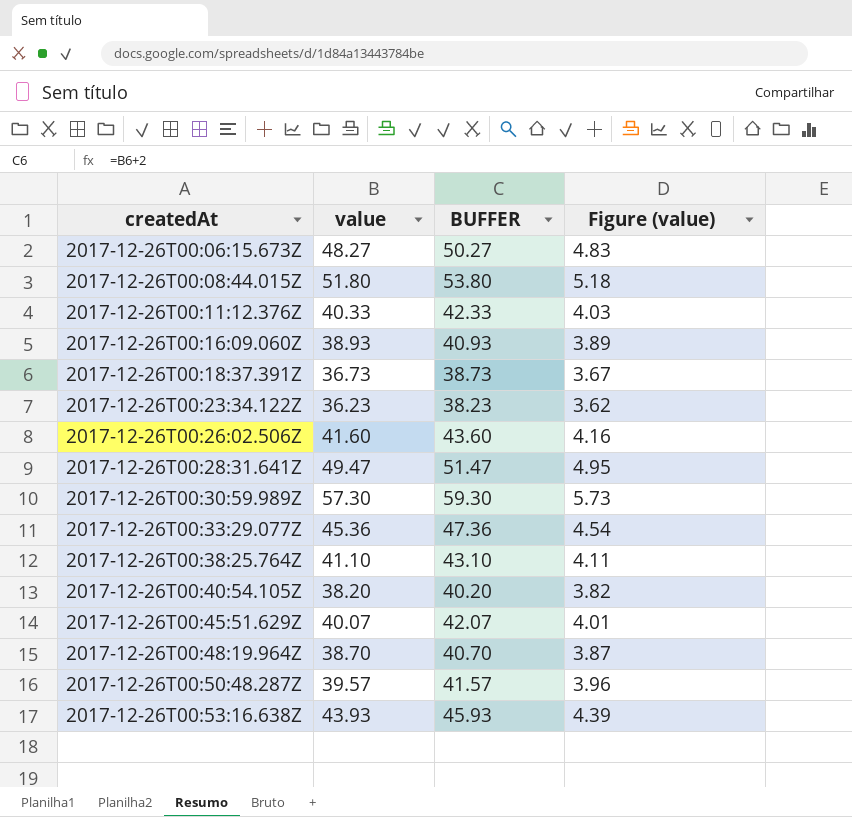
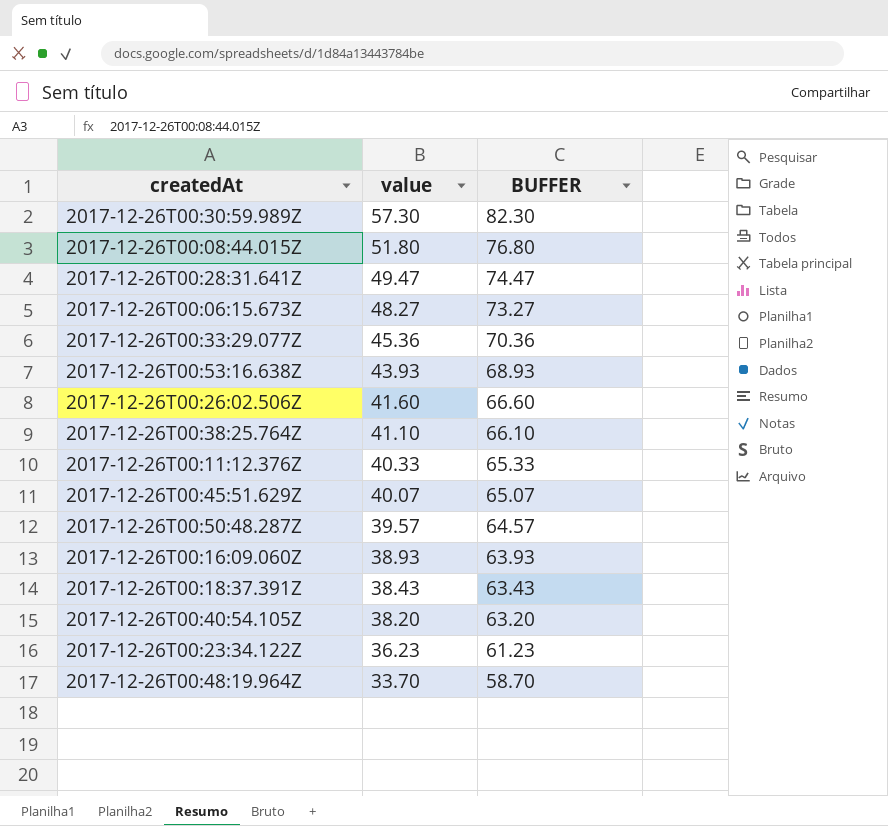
row order: createdAt ascending -> value descending
column Figure (value) | formula: [value] * 0.1 -> none
column BUFFER | formula: [value] + 2 -> [value] + 25
2017-12-26T00:18:37.391Z | value: 36.73 -> 38.43
2017-12-26T00:48:19.964Z | value: 38.70 -> 33.70

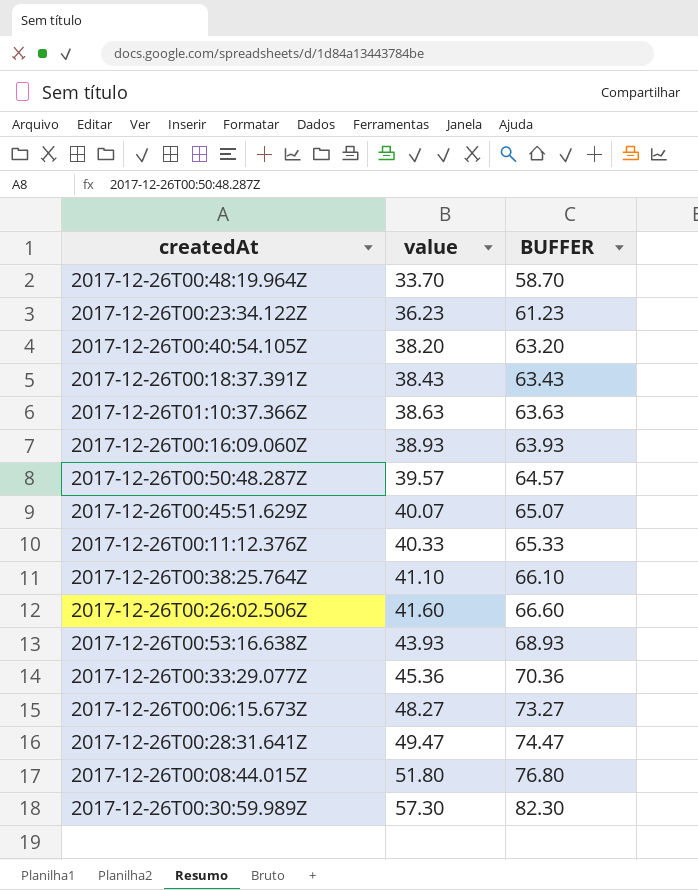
row order: value descending -> value ascending
row 2017-12-26T01:10:37.366Z: none -> 38.63 | 63.63

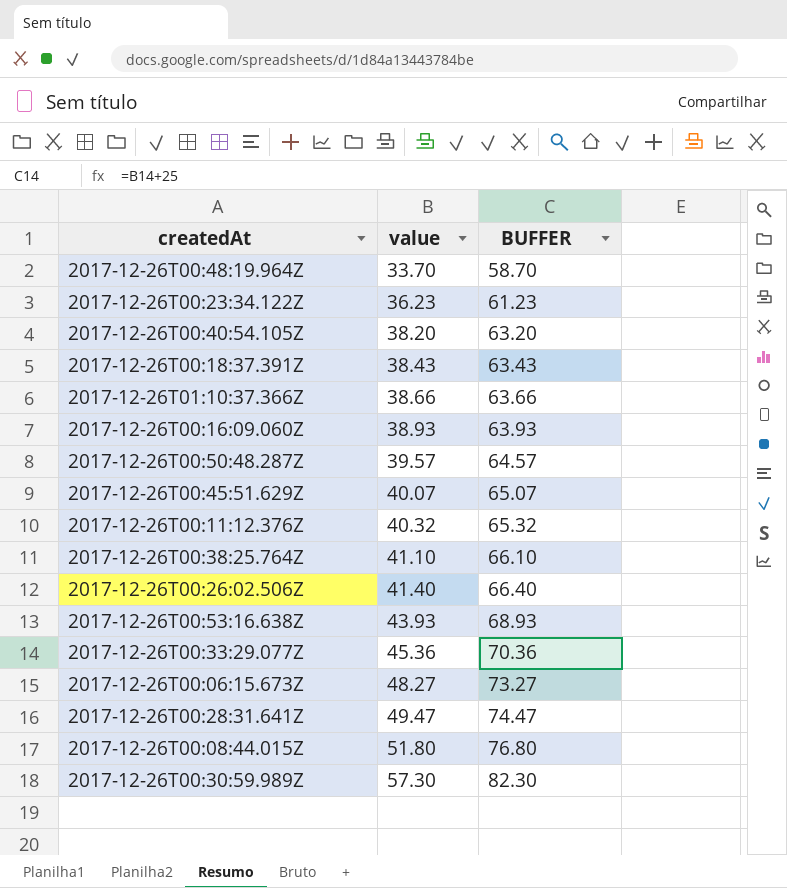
2017-12-26T01:10:37.366Z | value: 38.63 -> 38.66
2017-12-26T01:10:37.366Z | BUFFER: 63.63 -> 63.66
2017-12-26T00:11:12.376Z | value: 40.33 -> 40.32
2017-12-26T00:11:12.376Z | BUFFER: 65.33 -> 65.32
2017-12-26T00:26:02.506Z | value: 41.60 -> 41.40
2017-12-26T00:26:02.506Z | BUFFER: 66.60 -> 66.40

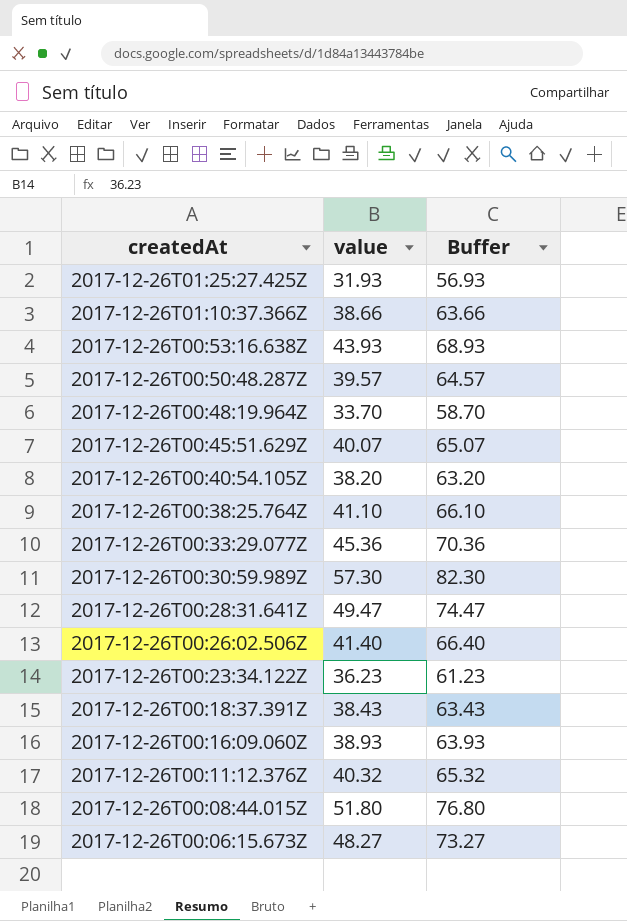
row order: value ascending -> createdAt descending
column name: BUFFER -> Buffer
row 2017-12-26T01:25:27.425Z: none -> 31.93 | 56.93

